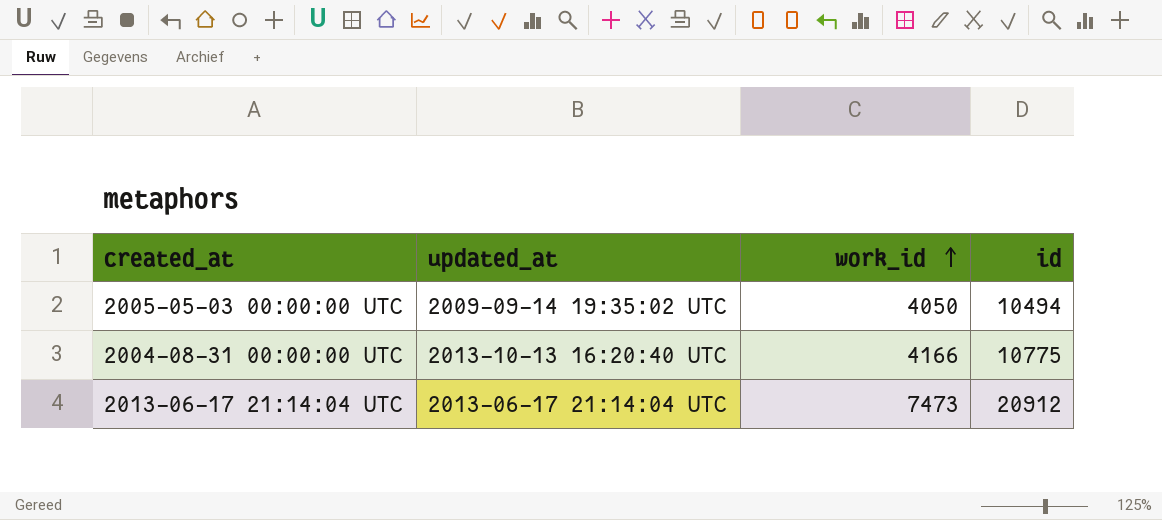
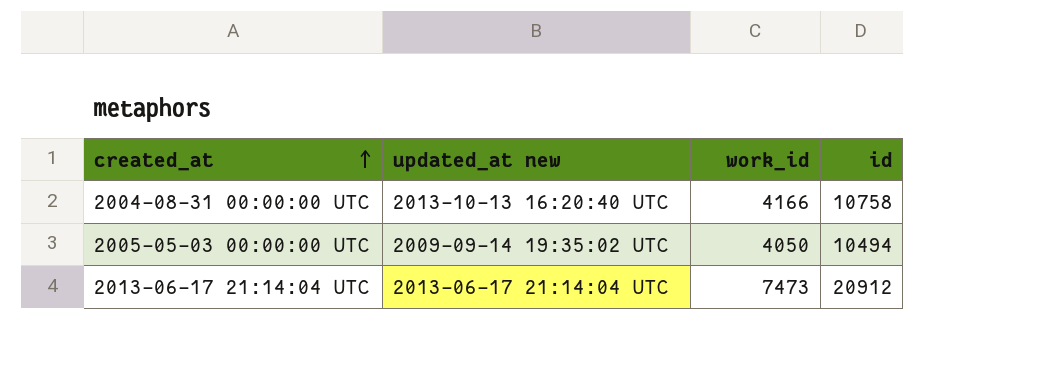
row order: work_id ascending -> created_at ascending
column name: updated_at -> updated_at new
2004-08-31 00:00:00 UTC | id: 10775 -> 10758

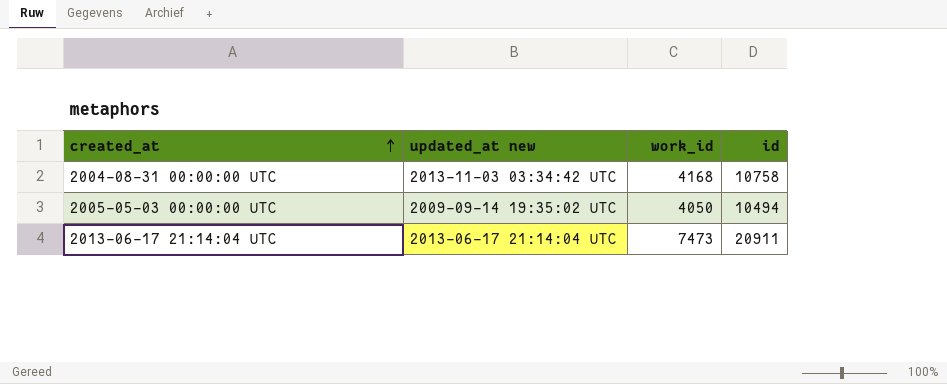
2004-08-31 00:00:00 UTC | updated_at new: 2013-10-13 16:20:40 UTC -> 2013-11-03 03:34:42 UTC
2004-08-31 00:00:00 UTC | work_id: 4166 -> 4168
2013-06-17 21:14:04 UTC | id: 20912 -> 20911

